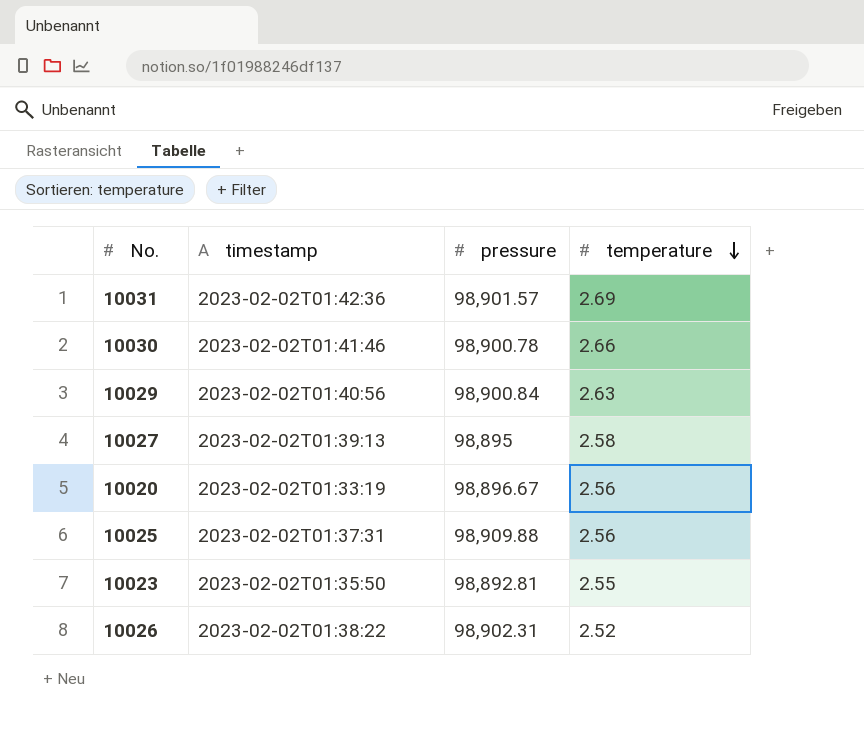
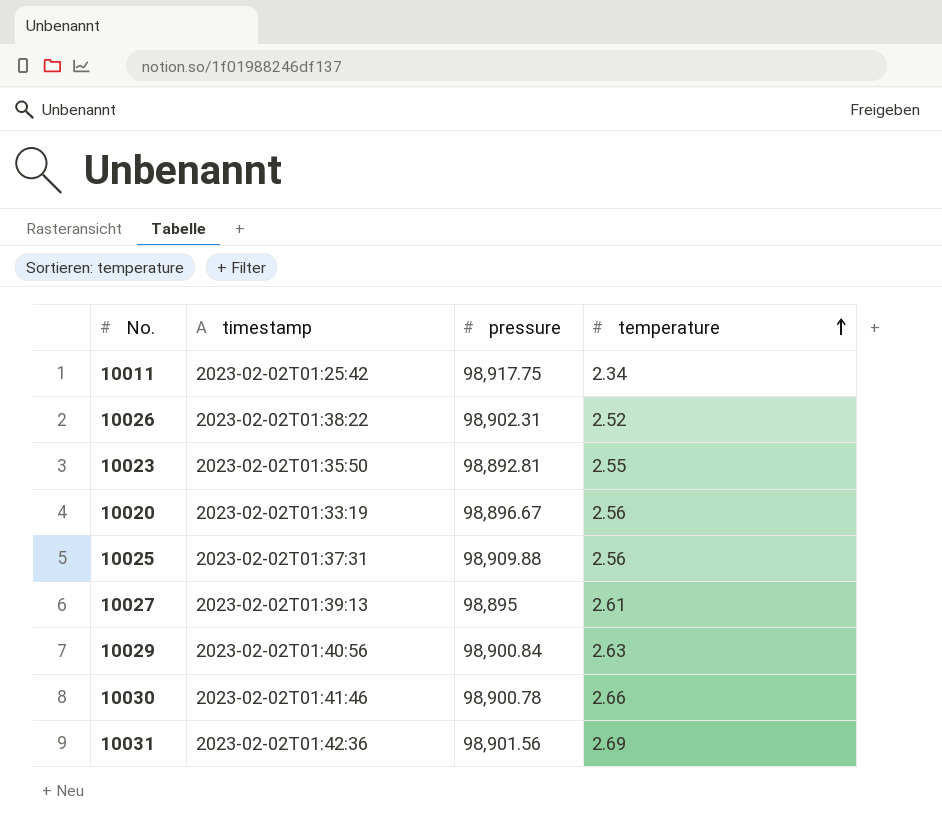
row order: temperature descending -> temperature ascending
row 10011: none -> 2023-02-02T01:25:42 | 98,917.75 | 2.34
10027 | temperature: 2.58 -> 2.61
10031 | pressure: 98,901.57 -> 98,901.56

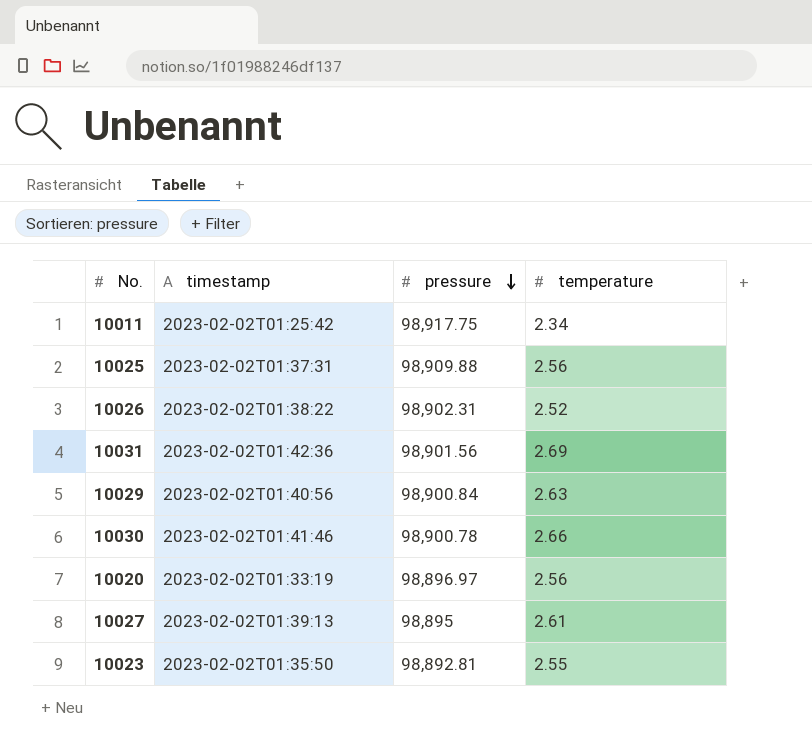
row order: temperature ascending -> pressure descending
10020 | pressure: 98,896.67 -> 98,896.97

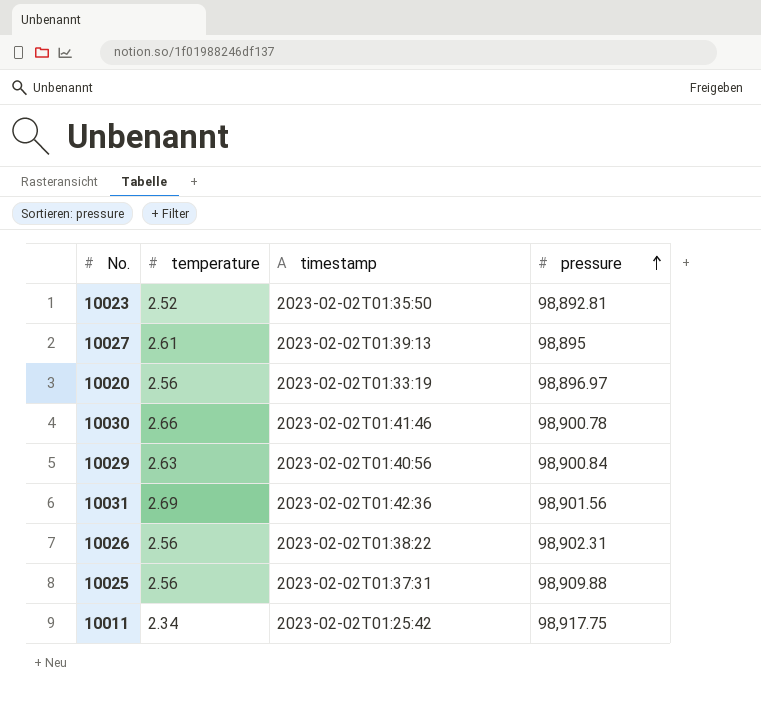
row order: pressure descending -> pressure ascending
column temperature | position: 4 -> 2
10023 | temperature: 2.55 -> 2.52
10026 | temperature: 2.52 -> 2.56

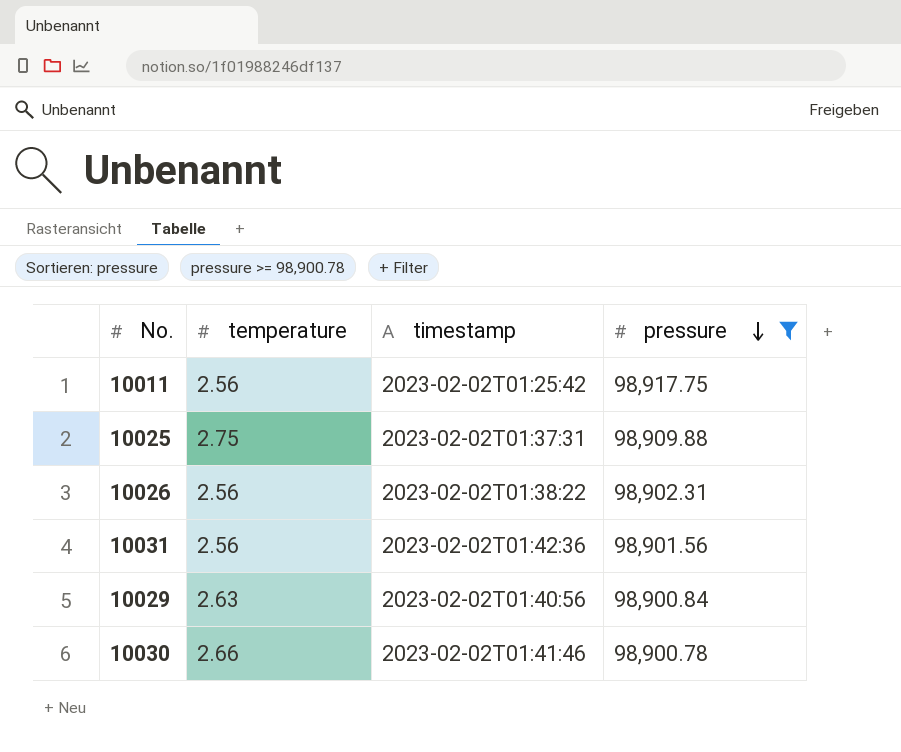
filter: none -> pressure >= 98,900.78
row order: pressure ascending -> pressure descending
10011 | temperature: 2.34 -> 2.56
10025 | temperature: 2.56 -> 2.75
10031 | temperature: 2.69 -> 2.56

